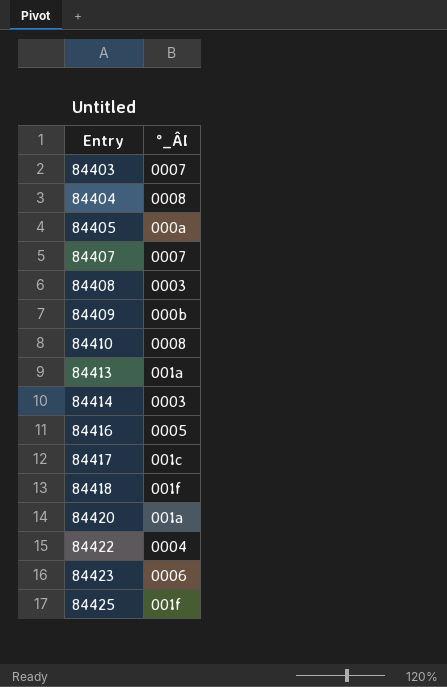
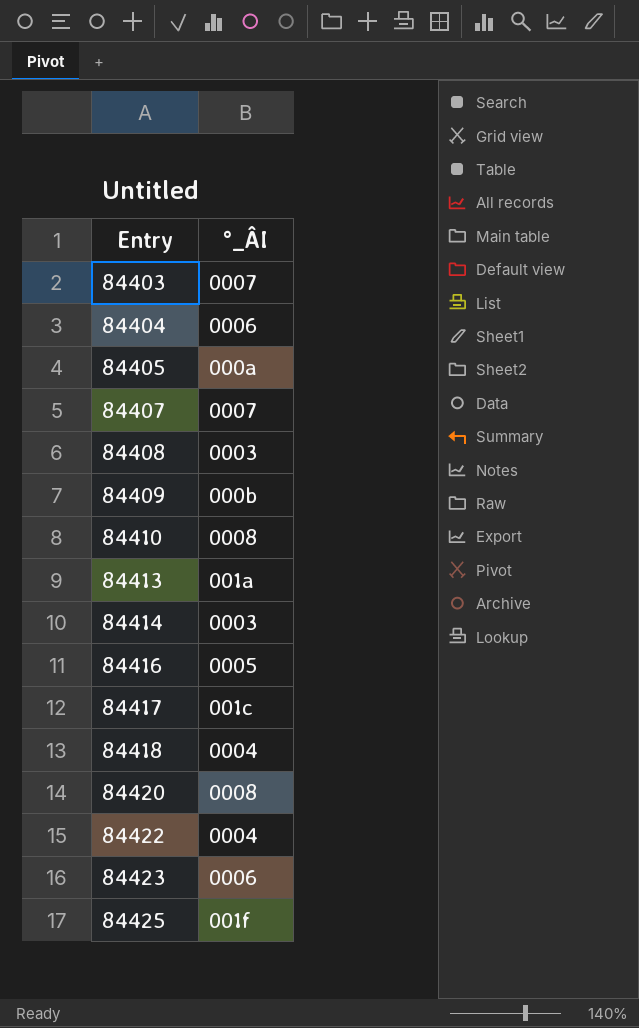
84404 | °_ÂI: 0008 -> 0006
84418 | °_ÂI: 001f -> 0004
84420 | °_ÂI: 001a -> 0008

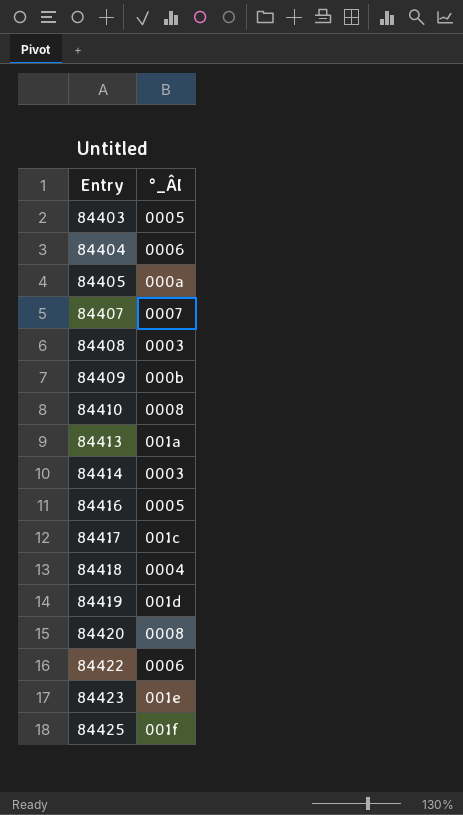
84403 | °_ÂI: 0007 -> 0005
row 84419: none -> 001d
84422 | °_ÂI: 0004 -> 0006
84423 | °_ÂI: 0006 -> 001e

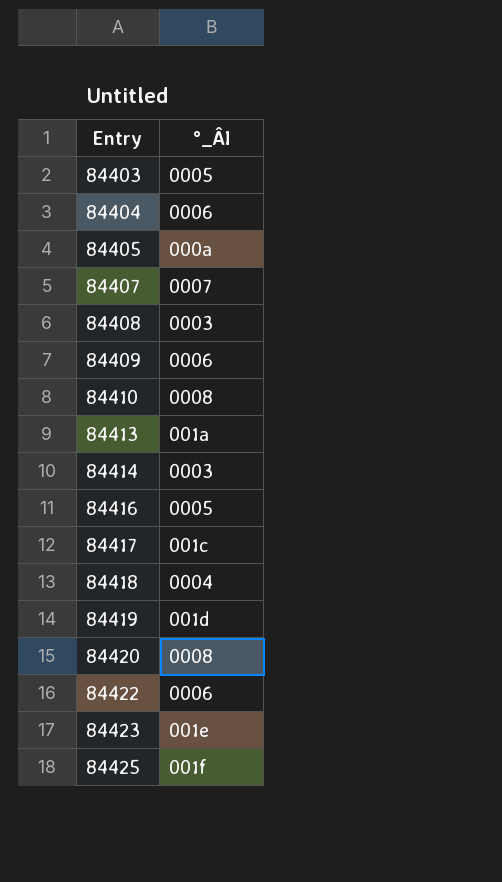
84409 | °_ÂI: 000b -> 0006

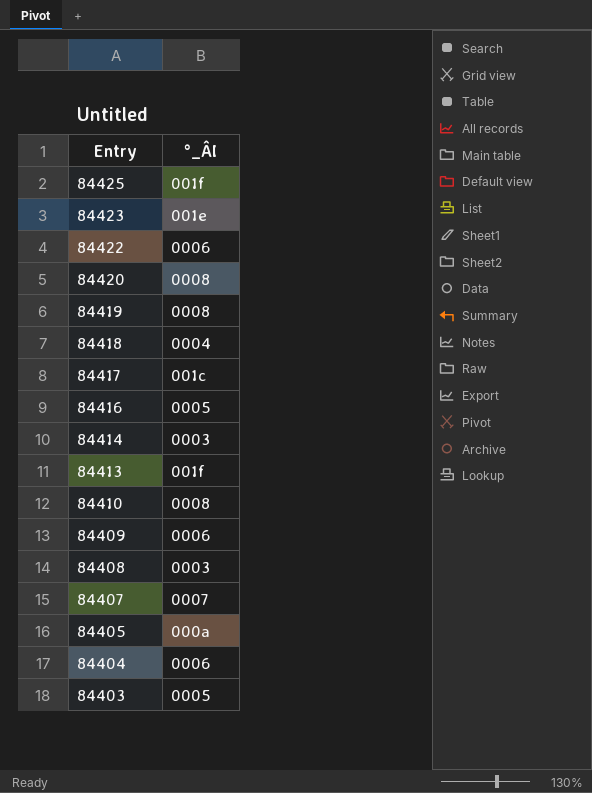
row order: Entry ascending -> Entry descending
84419 | °_ÂI: 001d -> 0008
84413 | °_ÂI: 001a -> 001f

